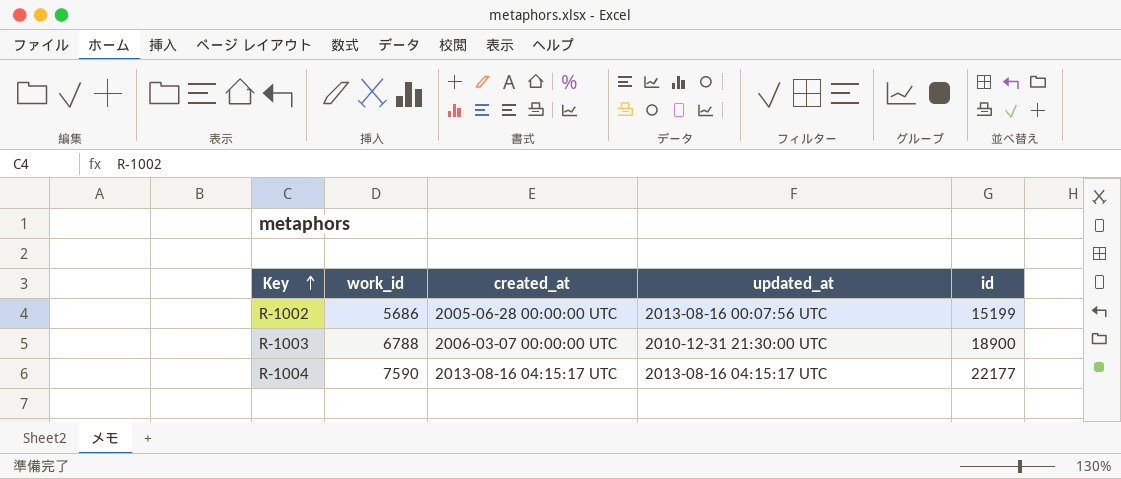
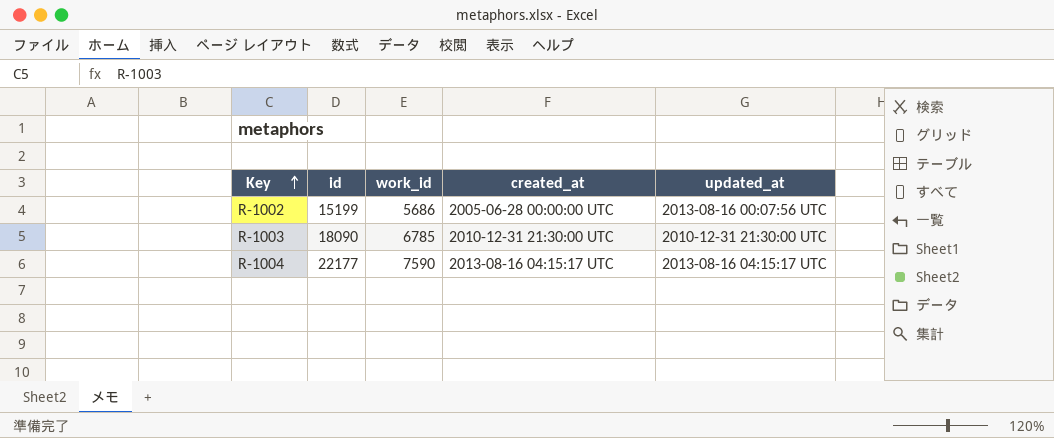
column id | position: 5 -> 2
R-1003 | id: 18900 -> 18090
R-1003 | work_id: 6788 -> 6785
R-1003 | created_at: 2006-03-07 00:00:00 UTC -> 2010-12-31 21:30:00 UTC

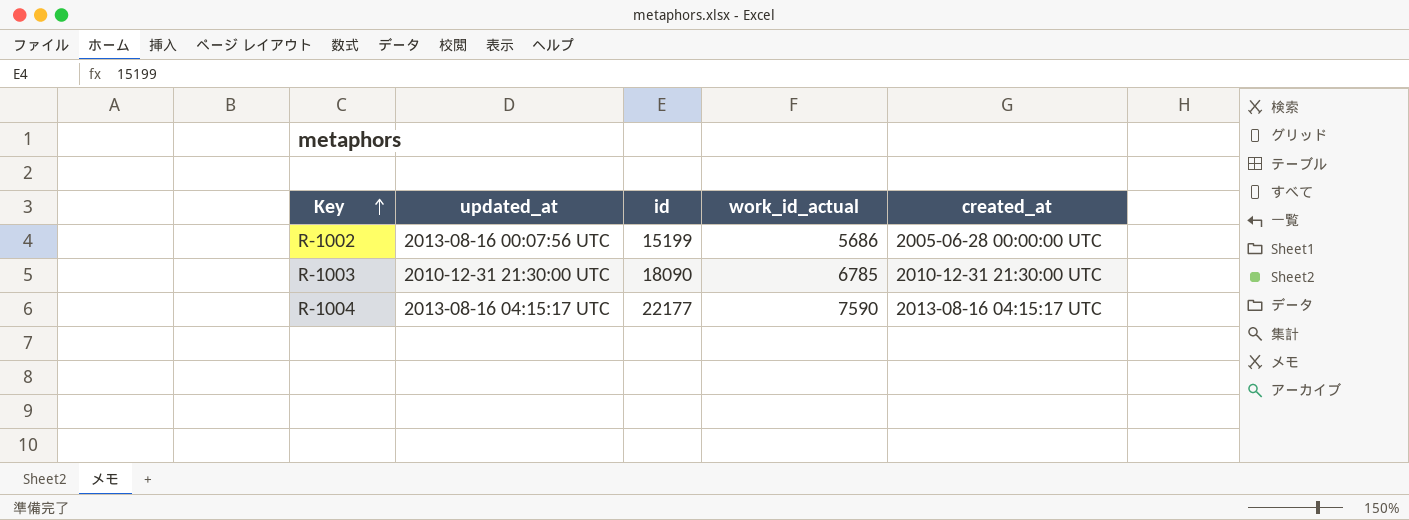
column updated_at | position: 5 -> 2
column name: work_id -> work_id_actual

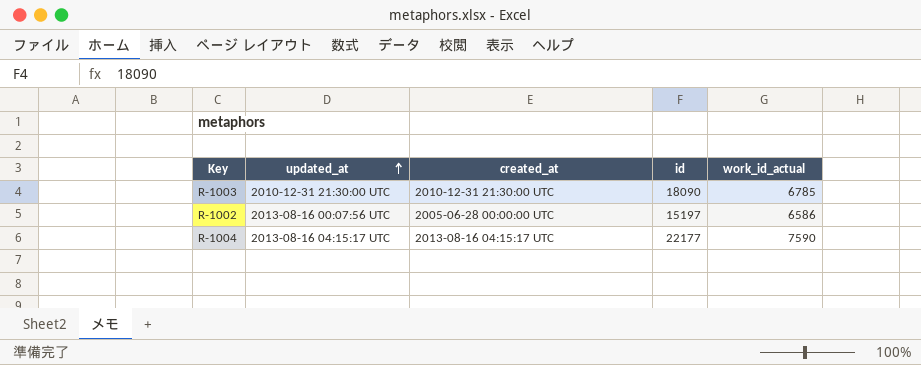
row order: Key ascending -> updated_at ascending
column created_at | position: 5 -> 3
R-1002 | id: 15199 -> 15197
R-1002 | work_id_actual: 5686 -> 6586

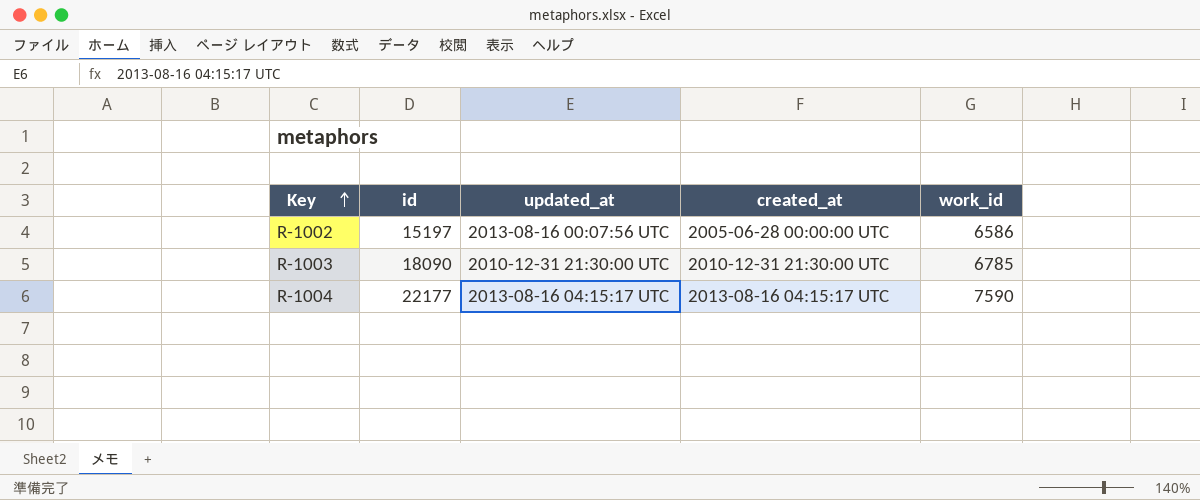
row order: updated_at ascending -> Key ascending
column id | position: 4 -> 2
column name: work_id_actual -> work_id

